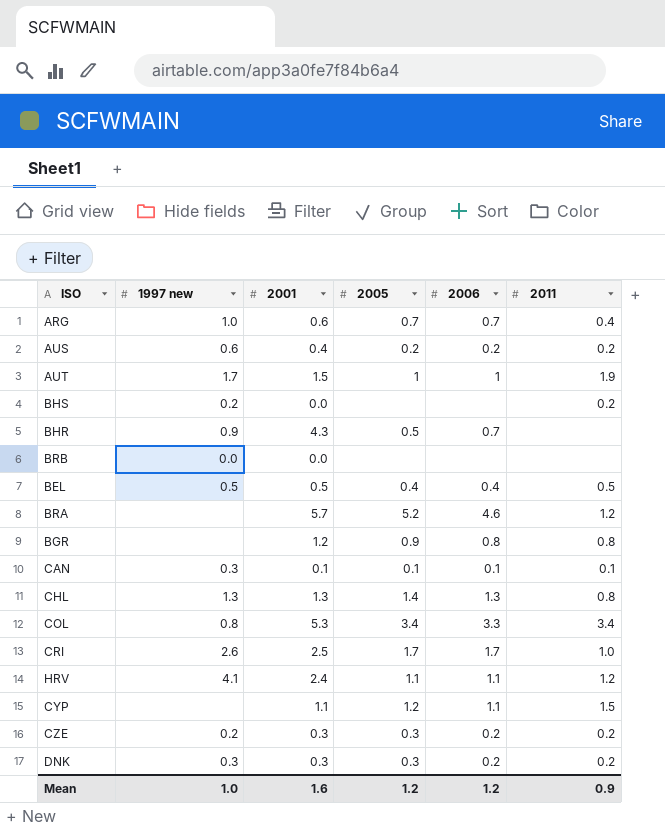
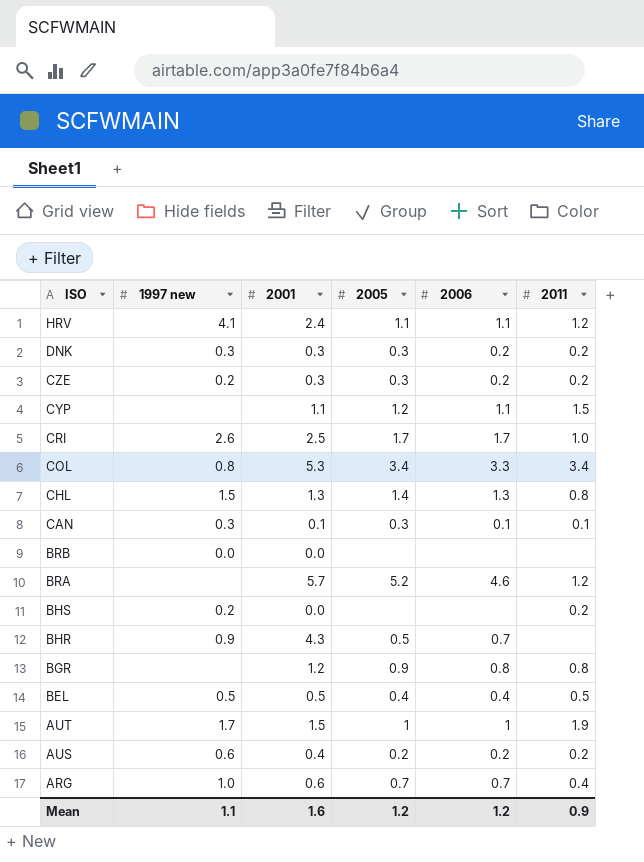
row order: none -> ISO descending
CHL | 1997 new: 1.3 -> 1.5
CAN | 2005: 0.1 -> 0.3
Mean | 1997 new: 1.0 -> 1.1

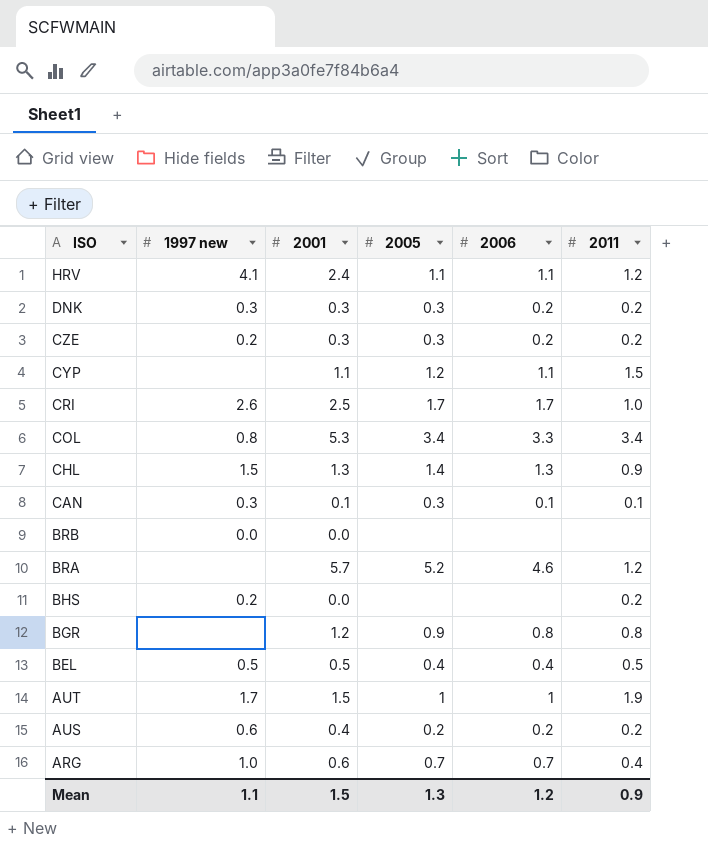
row BHR: 0.9 | 4.3 | 0.5 | 0.7 | none -> none
CHL | 2011: 0.8 -> 0.9
Mean | 2001: 1.6 -> 1.5
Mean | 2005: 1.2 -> 1.3

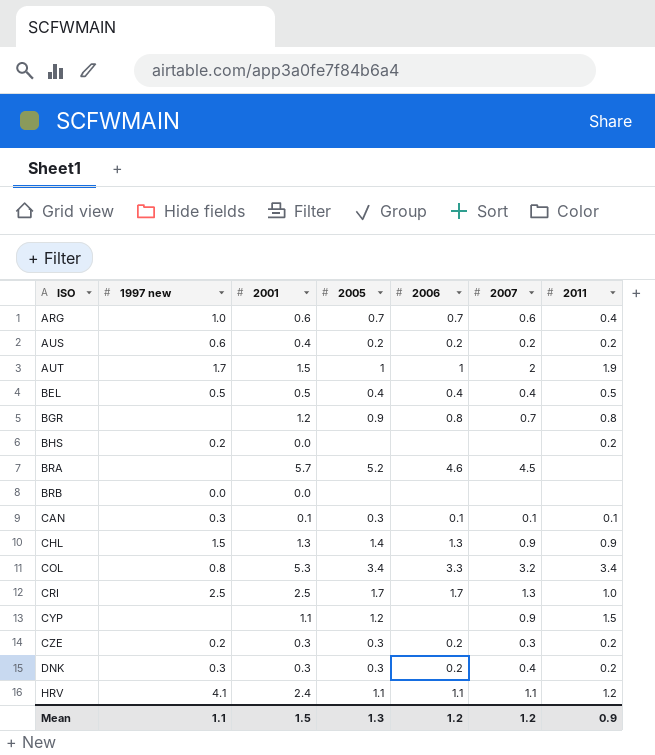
row order: ISO descending -> ISO ascending
column 2007 | position: none -> 6
BRA | 2011: 1.2 -> none
CRI | 1997 new: 2.6 -> 2.5
CYP | 2006: 1.1 -> none

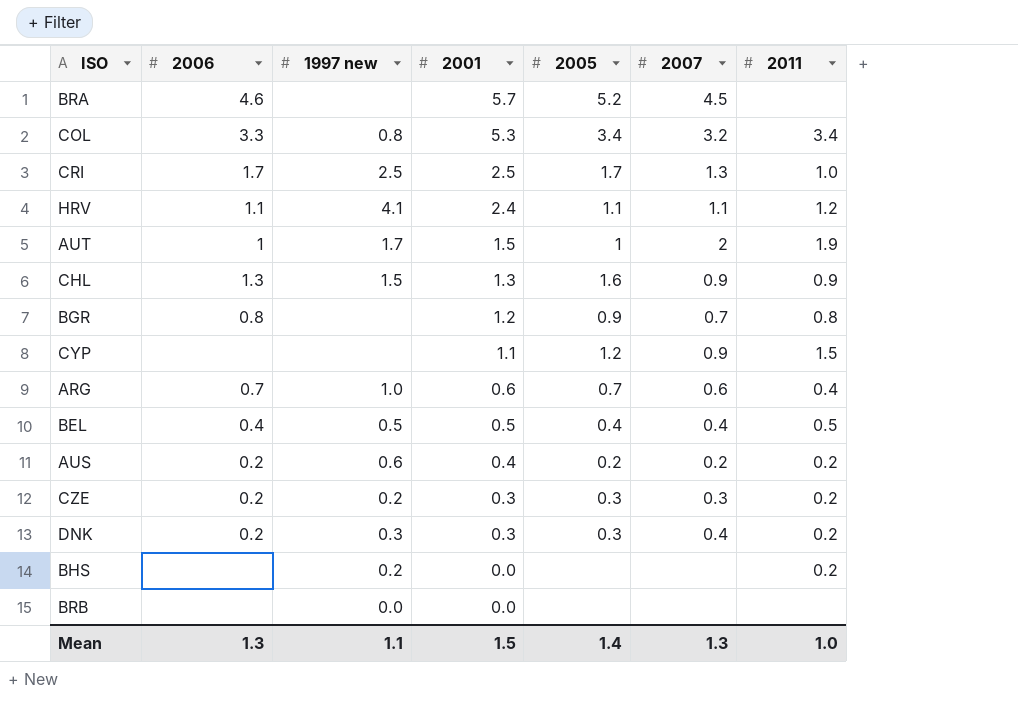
row order: ISO ascending -> 2001 descending
column 2006 | position: 5 -> 2
row CAN: 0.3 | 0.1 | 0.3 | 0.1 | 0.1 | 0.1 -> none
CHL | 2005: 1.4 -> 1.6
Mean | 2006: 1.2 -> 1.3
Mean | 2005: 1.3 -> 1.4
Mean | 2007: 1.2 -> 1.3
Mean | 2011: 0.9 -> 1.0

